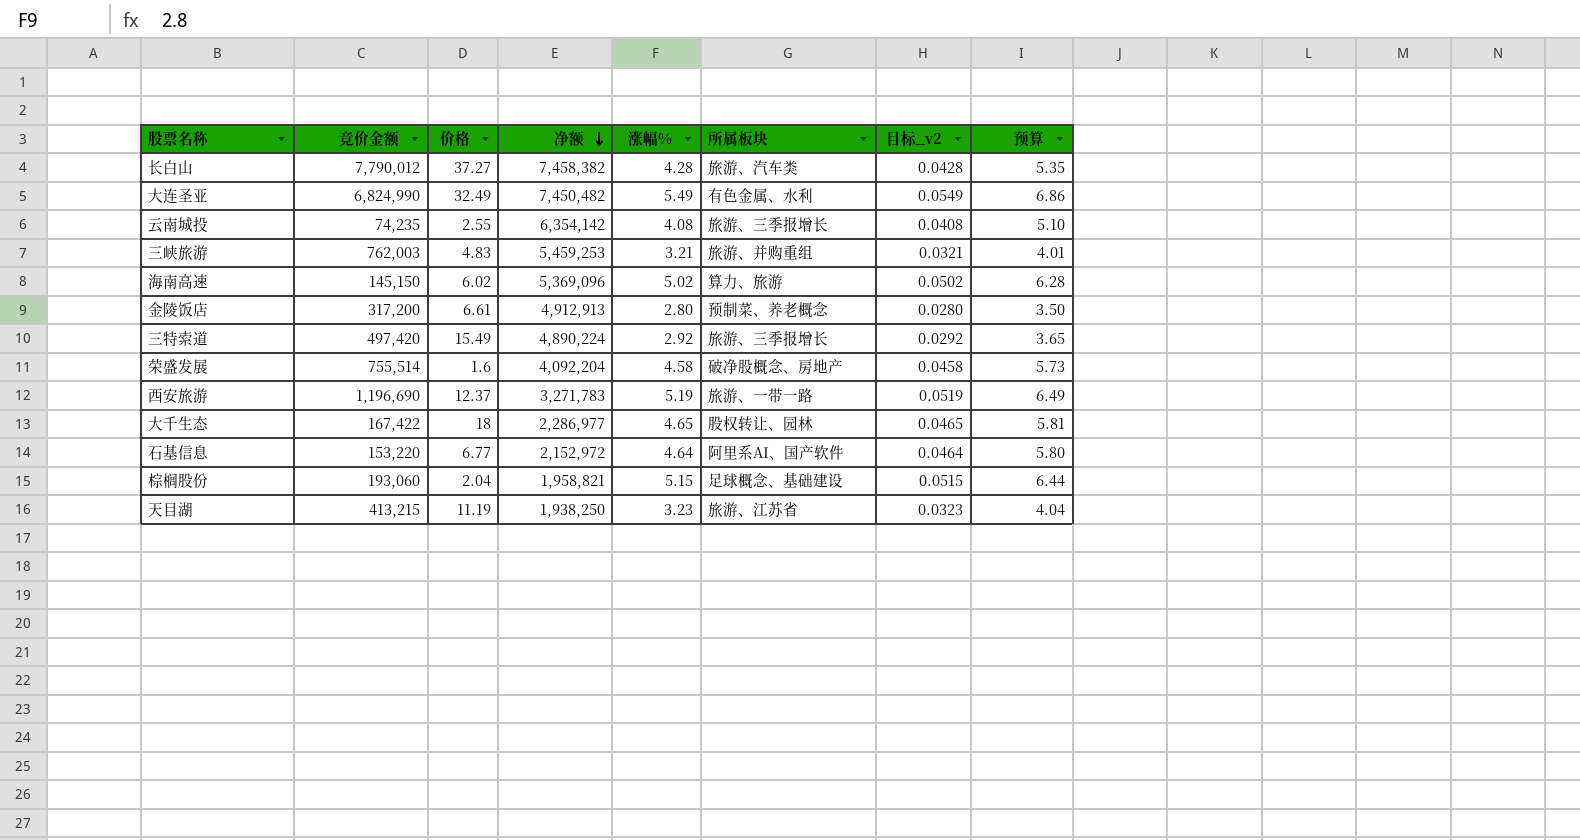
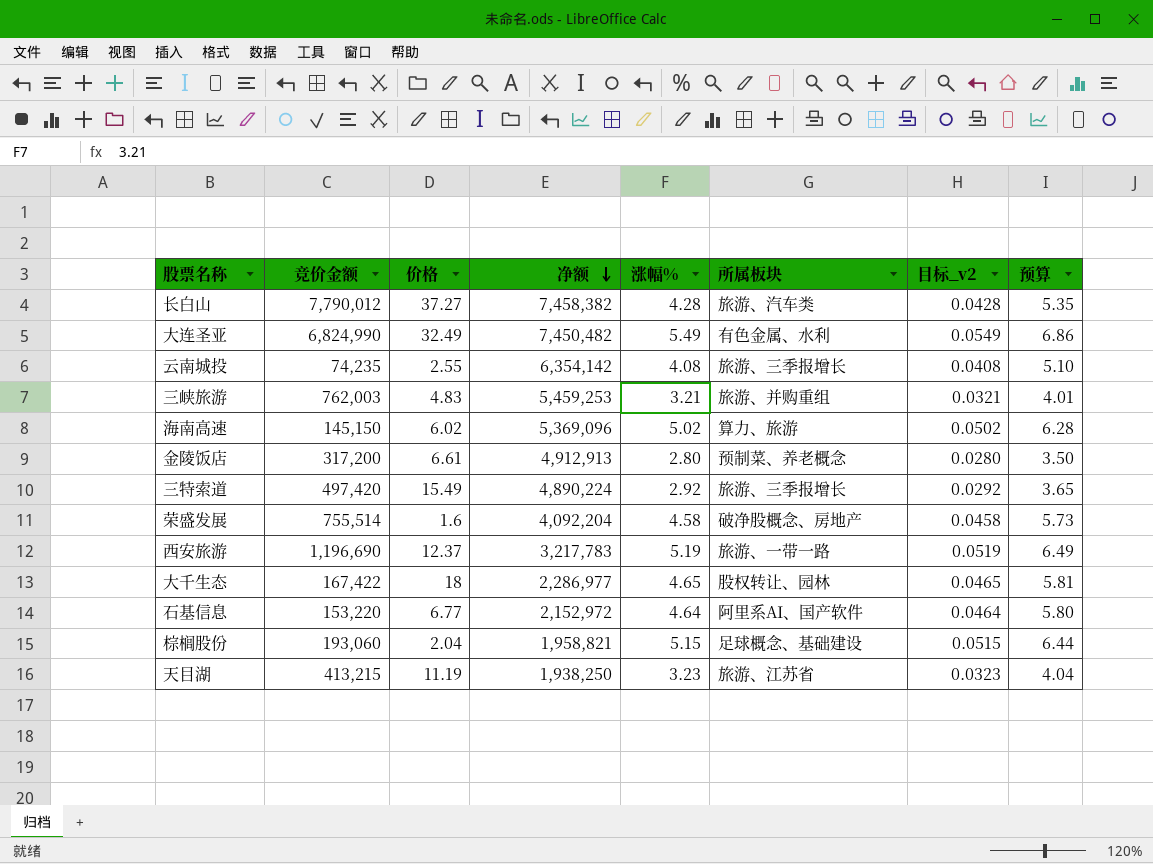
西安旅游 | 净额: 3,271,783 -> 3,217,783

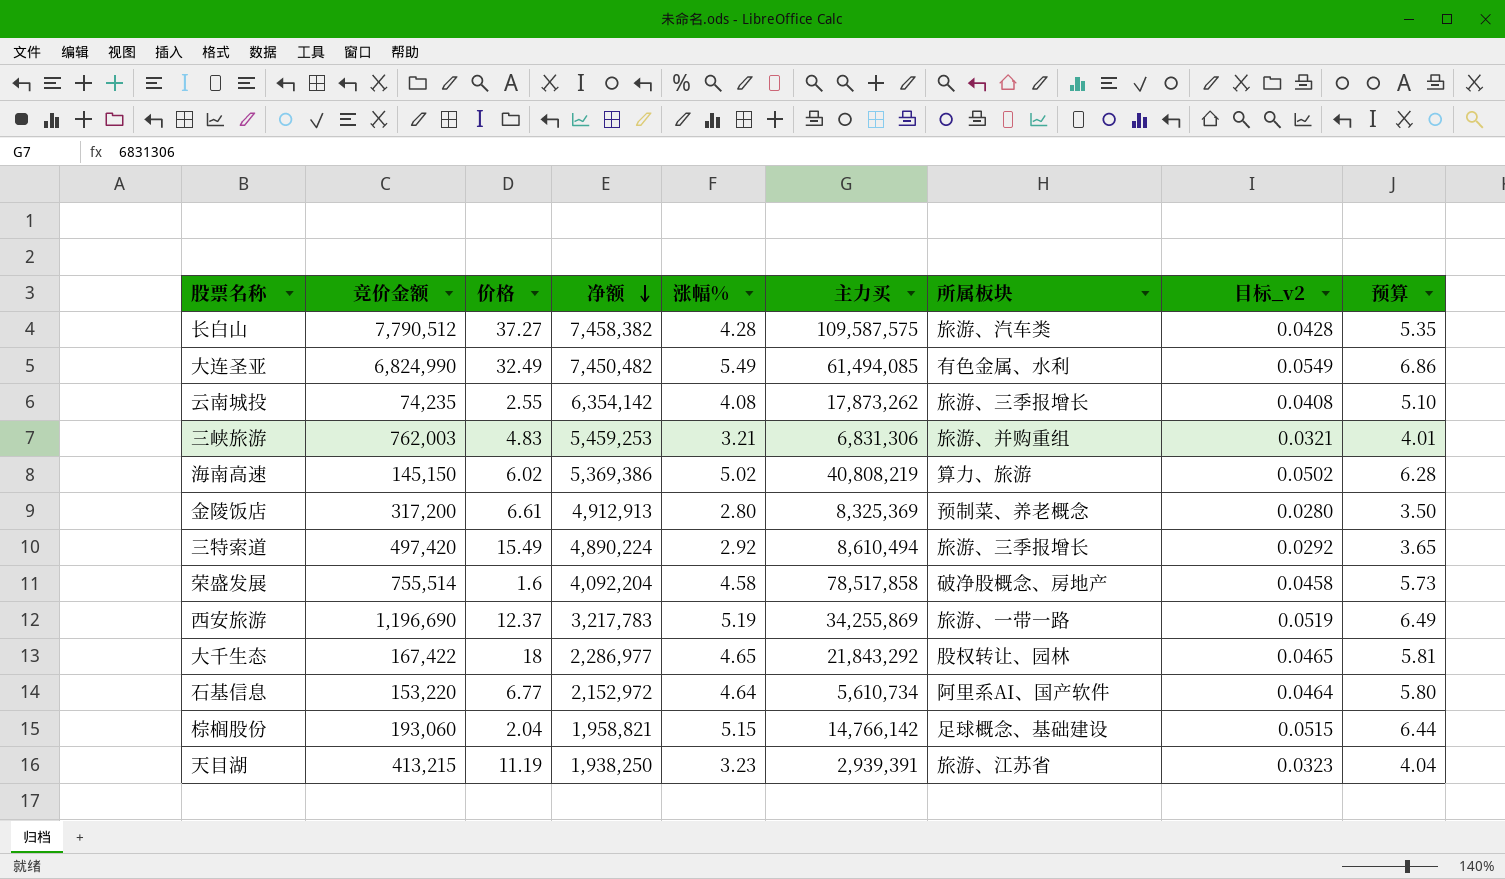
column 主力买 | position: none -> 6
长白山 | 竞价金额: 7,790,012 -> 7,790,512
海南高速 | 净额: 5,369,096 -> 5,369,386

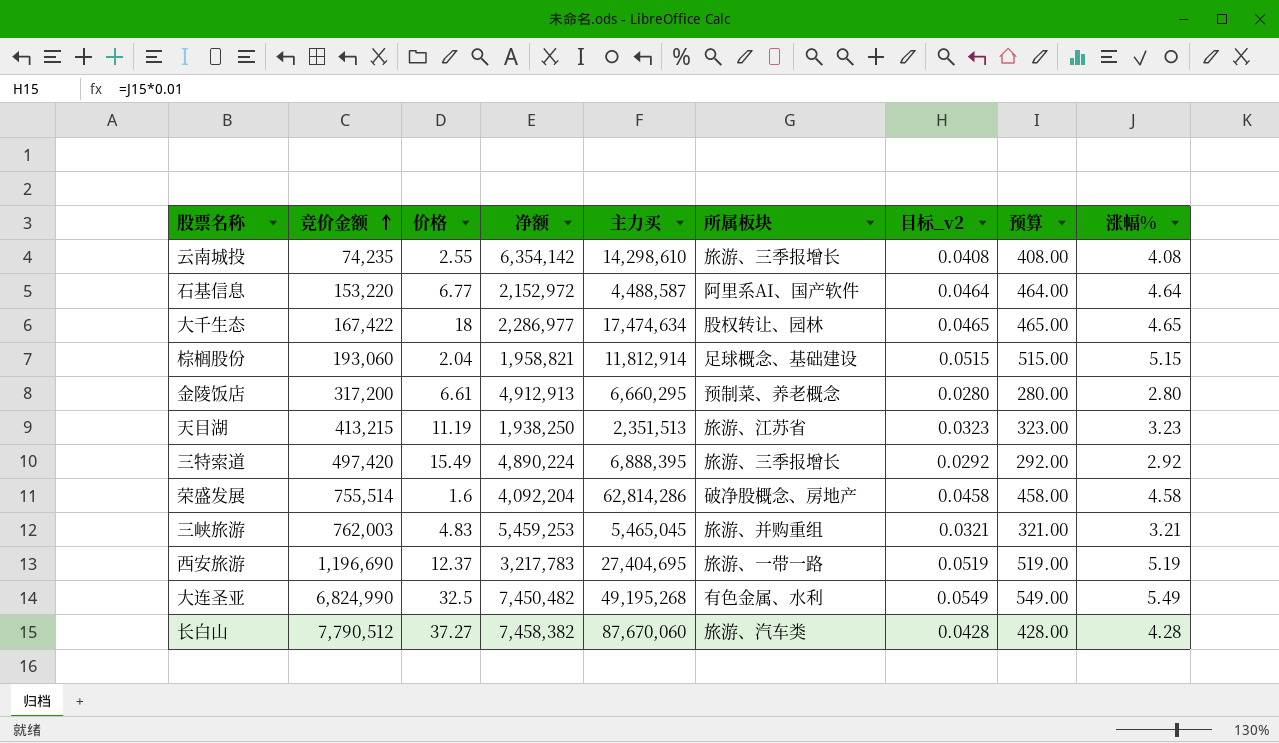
row order: 净额 descending -> 竞价金额 ascending
column 预算 | formula: [涨幅%] * 1.25 -> [涨幅%] * 100
column 涨幅% | position: 5 -> 9
row 海南高速: 145,150 | 6.02 | 5,369,386 | 5.02 | 40,808,219 | 算力、旅游 | 0.0502 | 6.28 -> none
云南城投 | 主力买: 17,873,262 -> 14,298,610
石基信息 | 主力买: 5,610,734 -> 4,488,587
大千生态 | 主力买: 21,843,292 -> 17,474,634
棕榈股份 | 主力买: 14,766,142 -> 11,812,914
金陵饭店 | 主力买: 8,325,369 -> 6,660,295
天目湖 | 主力买: 2,939,391 -> 2,351,513
三特索道 | 主力买: 8,610,494 -> 6,888,395
荣盛发展 | 主力买: 78,517,858 -> 62,814,286
三峡旅游 | 主力买: 6,831,306 -> 5,465,045
西安旅游 | 主力买: 34,255,869 -> 27,404,695
大连圣亚 | 价格: 32.49 -> 32.5
大连圣亚 | 主力买: 61,494,085 -> 49,195,268
长白山 | 主力买: 109,587,575 -> 87,670,060

